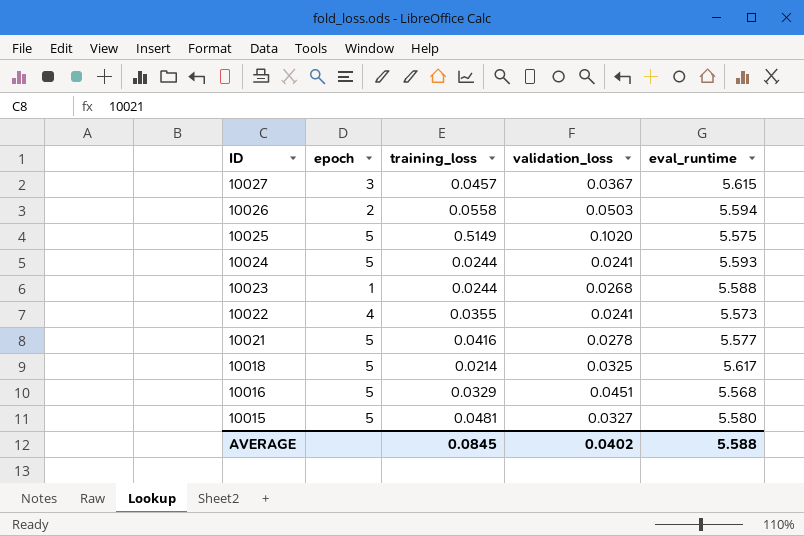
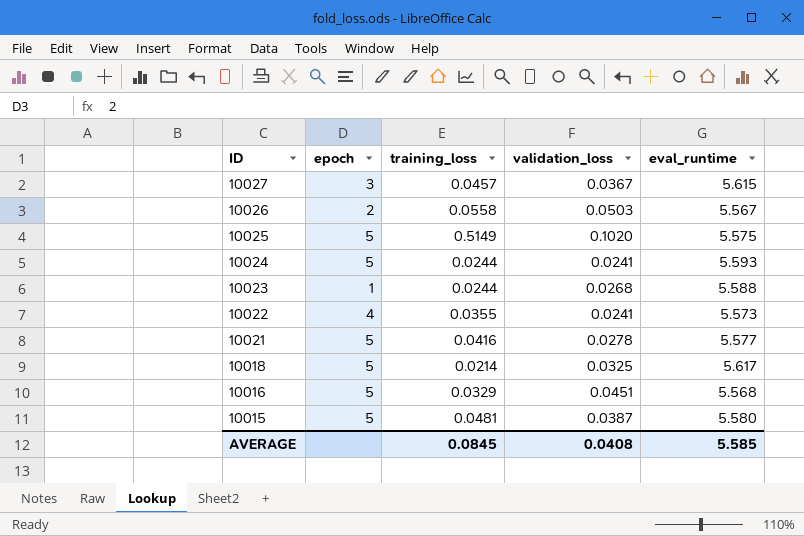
10026 | eval_runtime: 5.594 -> 5.567
10015 | validation_loss: 0.0327 -> 0.0387
AVERAGE | validation_loss: 0.0402 -> 0.0408
AVERAGE | eval_runtime: 5.588 -> 5.585

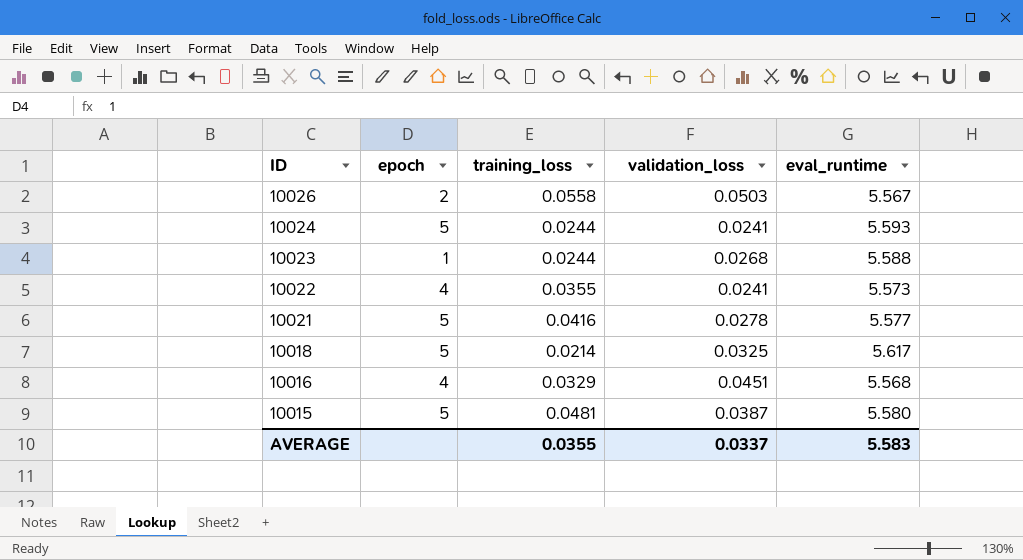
row 10027: 3 | 0.0457 | 0.0367 | 5.615 -> none
row 10025: 5 | 0.5149 | 0.1020 | 5.575 -> none
10016 | epoch: 5 -> 4
AVERAGE | training_loss: 0.0845 -> 0.0355
AVERAGE | validation_loss: 0.0408 -> 0.0337
AVERAGE | eval_runtime: 5.585 -> 5.583

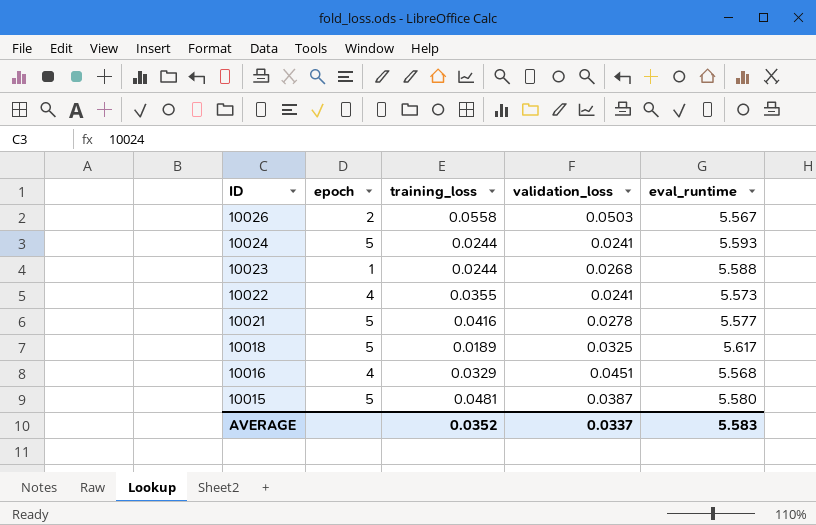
10018 | training_loss: 0.0214 -> 0.0189
AVERAGE | training_loss: 0.0355 -> 0.0352

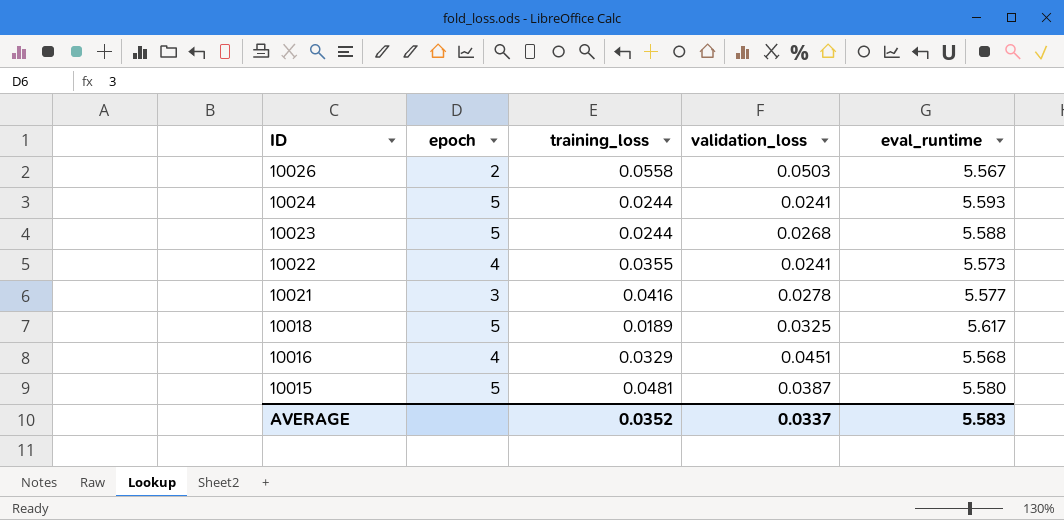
10023 | epoch: 1 -> 5
10021 | epoch: 5 -> 3

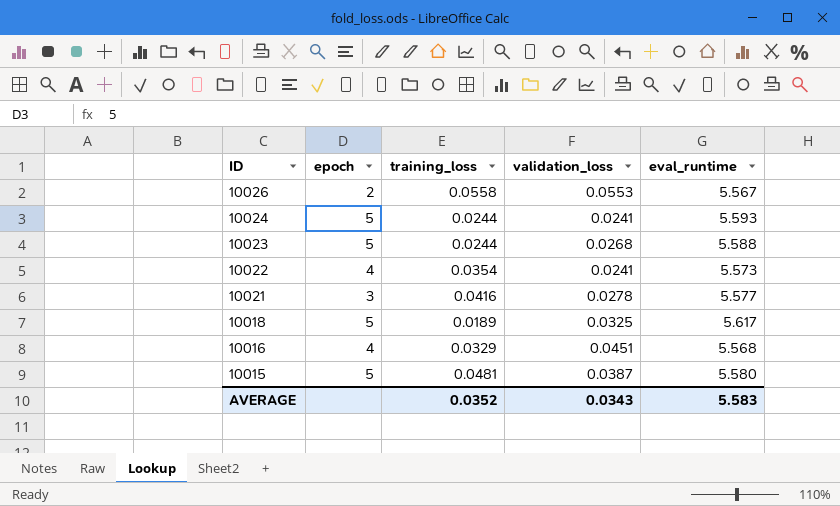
10026 | validation_loss: 0.0503 -> 0.0553
10022 | training_loss: 0.0355 -> 0.0354
AVERAGE | validation_loss: 0.0337 -> 0.0343

